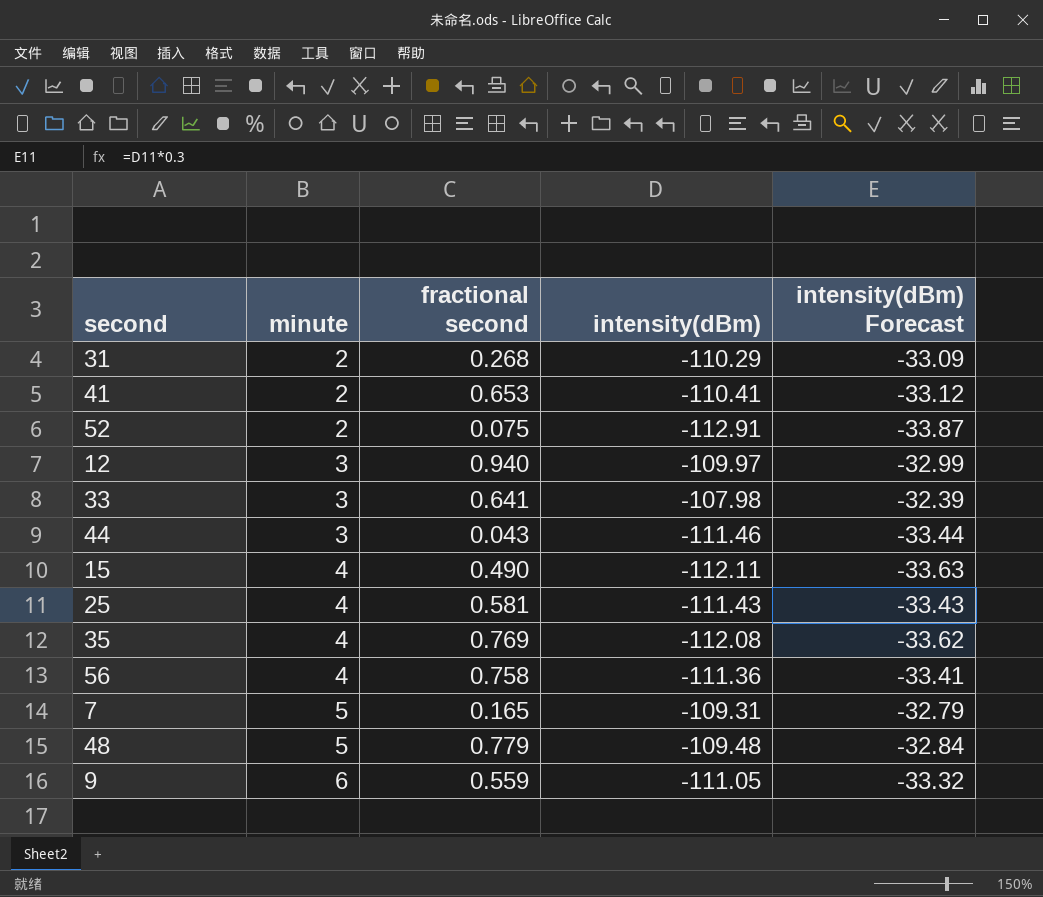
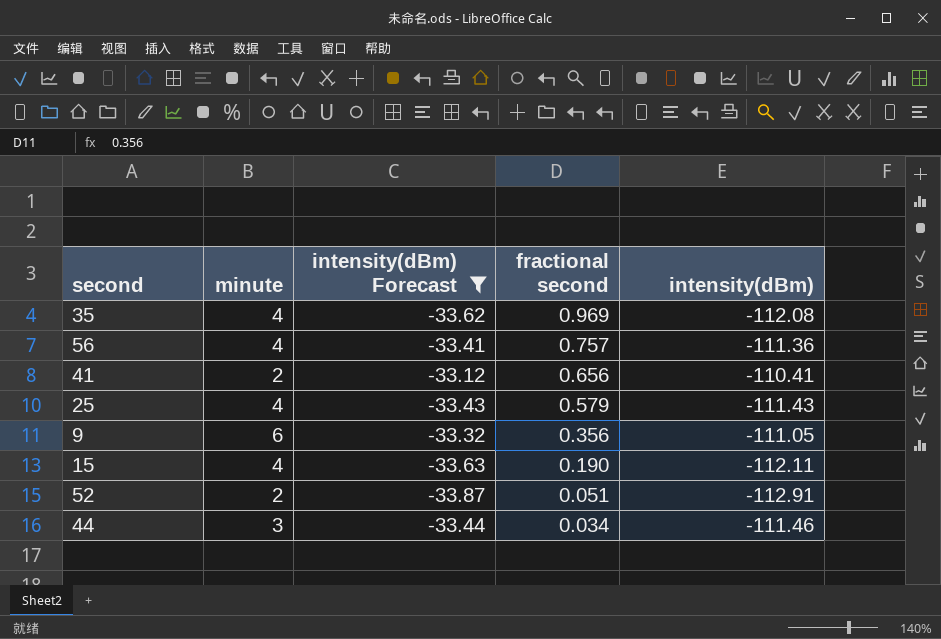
filter: none -> intensity(dBm) Forecast <= -33.12
row order: minute ascending -> fractional second descending
column intensity(dBm) Forecast | position: 5 -> 3
35 | fractional second: 0.769 -> 0.969
56 | fractional second: 0.758 -> 0.757
41 | fractional second: 0.653 -> 0.656
25 | fractional second: 0.581 -> 0.579
9 | fractional second: 0.559 -> 0.356
15 | fractional second: 0.490 -> 0.190
52 | fractional second: 0.075 -> 0.051
44 | fractional second: 0.043 -> 0.034

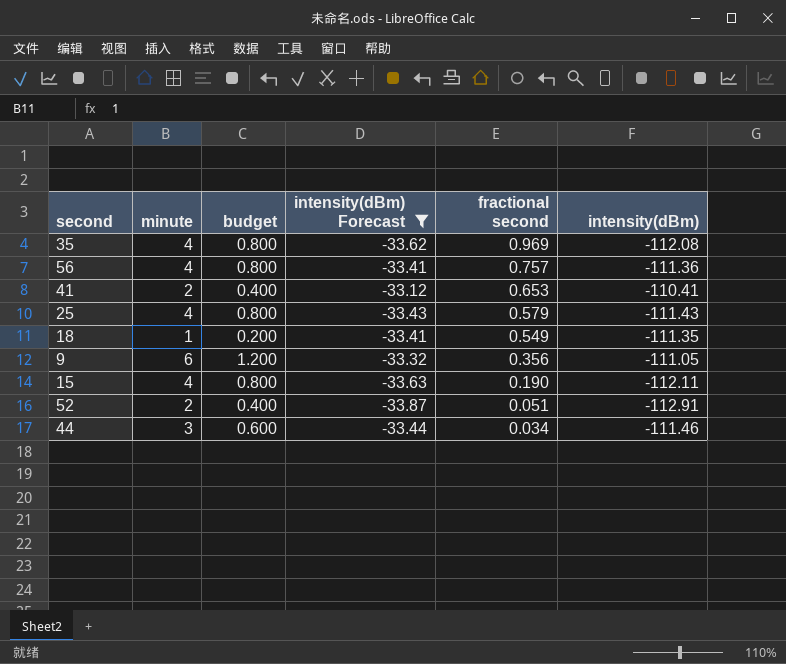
column budget | formula: none -> [minute] * 0.2
41 | fractional second: 0.656 -> 0.653
row 18: none -> 1 | 0.200 | -33.41 | 0.549 | -111.35

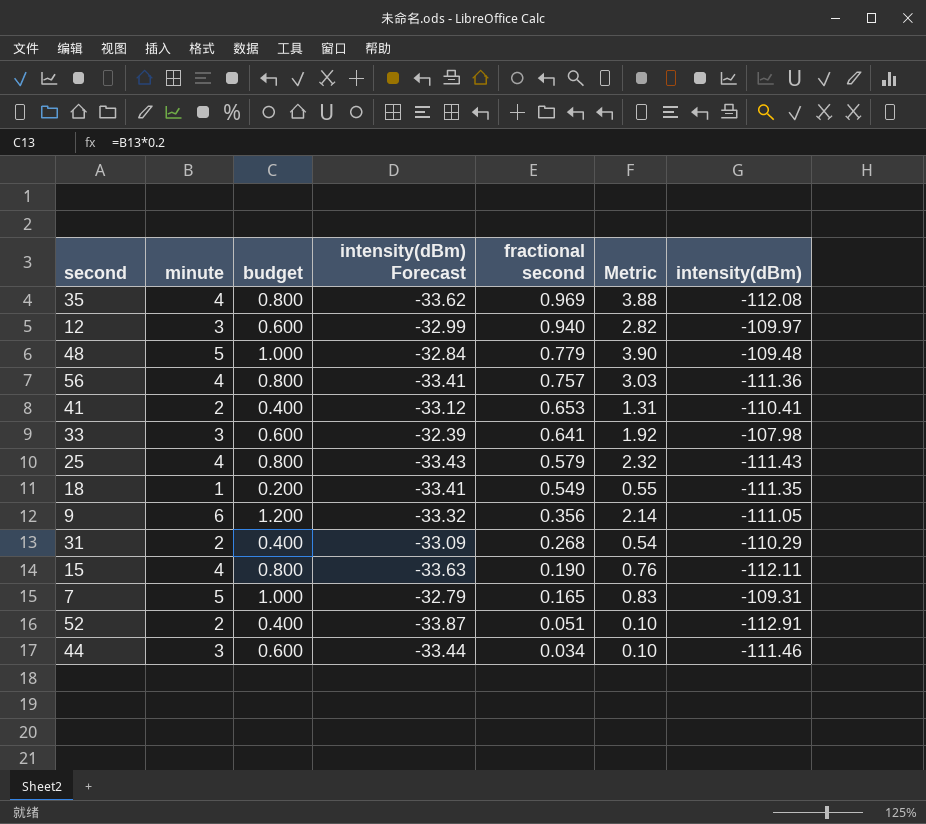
filter: intensity(dBm) Forecast <= -33.12 -> none
column Metric | formula: none -> [minute] * [fractional second]

